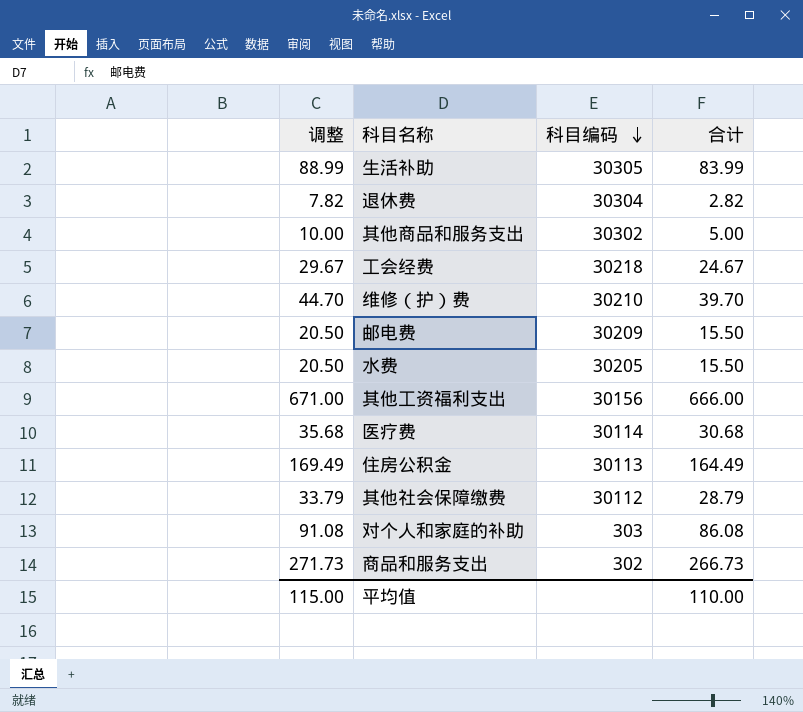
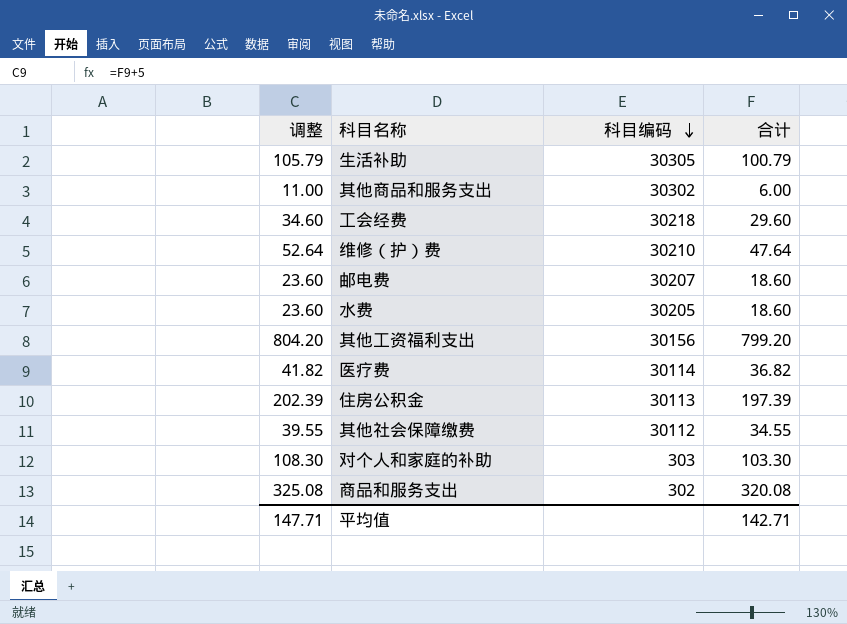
row 退休费: 7.82 | 30304 | 2.82 -> none
生活补助 | 调整: 88.99 -> 105.79
生活补助 | 合计: 83.99 -> 100.79
其他商品和服务支出 | 调整: 10.00 -> 11.00
其他商品和服务支出 | 合计: 5.00 -> 6.00
工会经费 | 调整: 29.67 -> 34.60
工会经费 | 合计: 24.67 -> 29.60
维修（护）费 | 调整: 44.70 -> 52.64
维修（护）费 | 合计: 39.70 -> 47.64
邮电费 | 调整: 20.50 -> 23.60
邮电费 | 科目编码: 30209 -> 30207
邮电费 | 合计: 15.50 -> 18.60
水费 | 调整: 20.50 -> 23.60
水费 | 合计: 15.50 -> 18.60
其他工资福利支出 | 调整: 671.00 -> 804.20
其他工资福利支出 | 合计: 666.00 -> 799.20
医疗费 | 调整: 35.68 -> 41.82
医疗费 | 合计: 30.68 -> 36.82
住房公积金 | 调整: 169.49 -> 202.39
住房公积金 | 合计: 164.49 -> 197.39
其他社会保障缴费 | 调整: 33.79 -> 39.55
其他社会保障缴费 | 合计: 28.79 -> 34.55
对个人和家庭的补助 | 调整: 91.08 -> 108.30
对个人和家庭的补助 | 合计: 86.08 -> 103.30
商品和服务支出 | 调整: 271.73 -> 325.08
商品和服务支出 | 合计: 266.73 -> 320.08
平均值 | 调整: 115.00 -> 147.71
平均值 | 合计: 110.00 -> 142.71

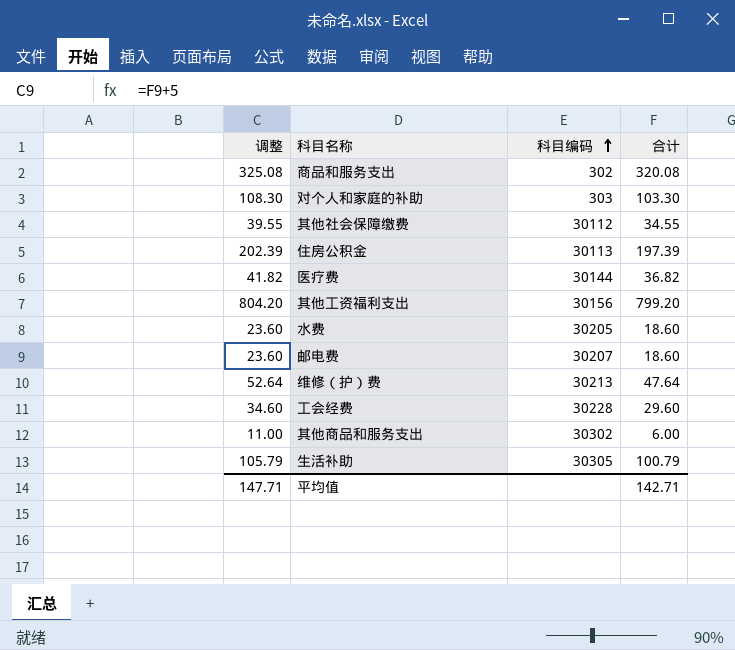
row order: 科目编码 descending -> 科目编码 ascending
医疗费 | 科目编码: 30114 -> 30144
维修（护）费 | 科目编码: 30210 -> 30213
工会经费 | 科目编码: 30218 -> 30228

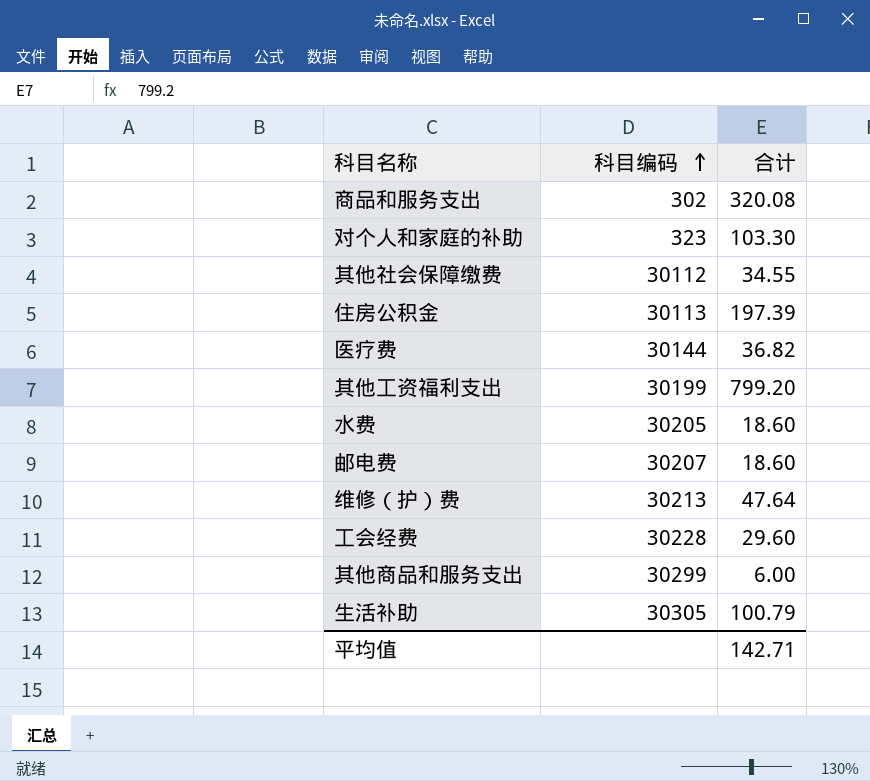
column 调整 | formula: [合计] + 5 -> none
对个人和家庭的补助 | 科目编码: 303 -> 323
其他工资福利支出 | 科目编码: 30156 -> 30199
其他商品和服务支出 | 科目编码: 30302 -> 30299

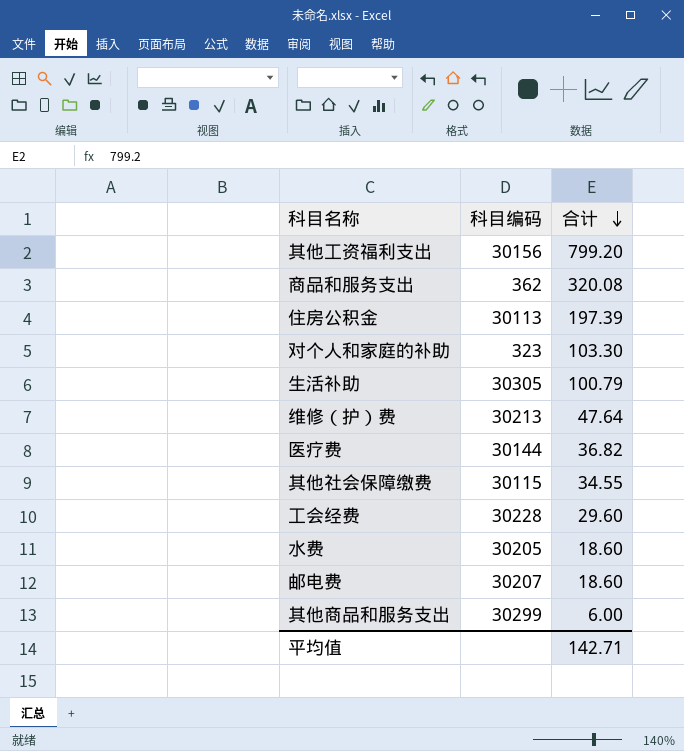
row order: 科目编码 ascending -> 合计 descending
其他工资福利支出 | 科目编码: 30199 -> 30156
商品和服务支出 | 科目编码: 302 -> 362
其他社会保障缴费 | 科目编码: 30112 -> 30115

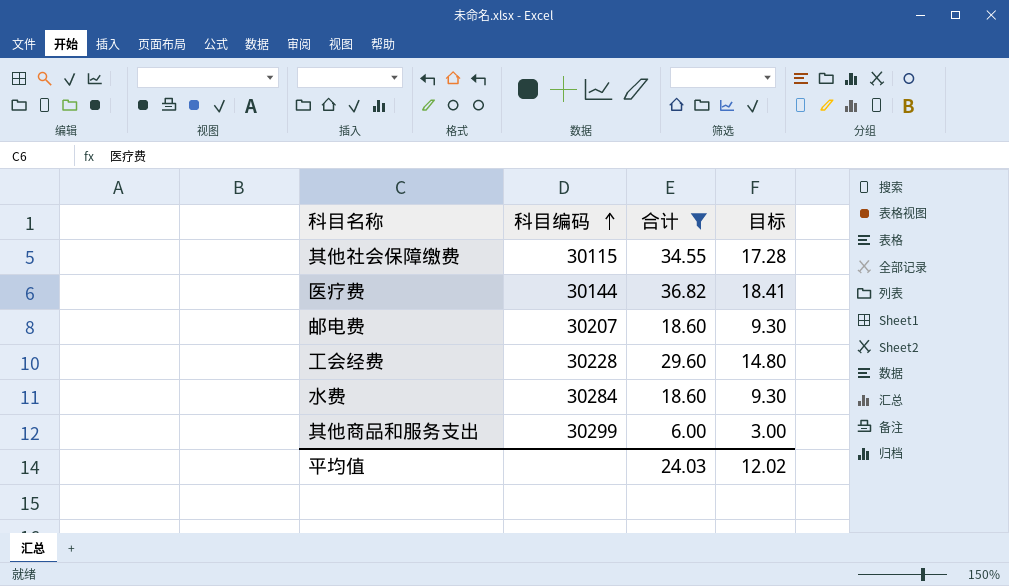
filter: none -> 合计 <= 36.82
row order: 合计 descending -> 科目编码 ascending
column 目标 | formula: none -> [合计] * 0.5
水费 | 科目编码: 30205 -> 30284
平均值 | 合计: 142.71 -> 24.03

